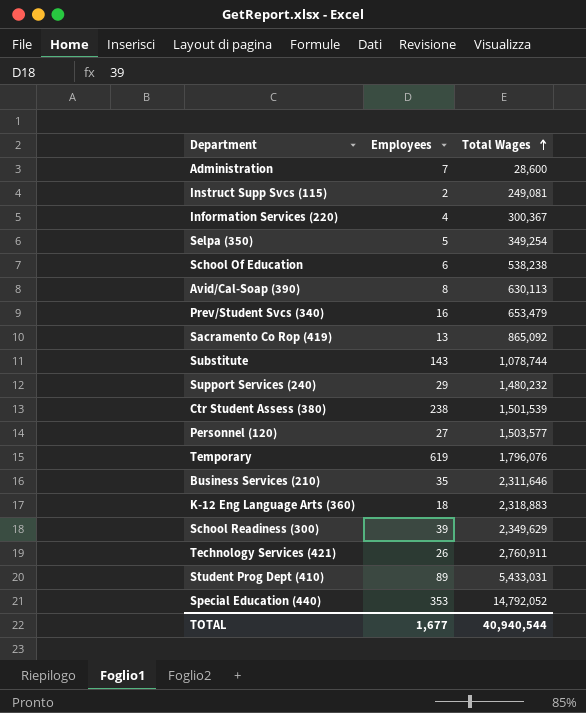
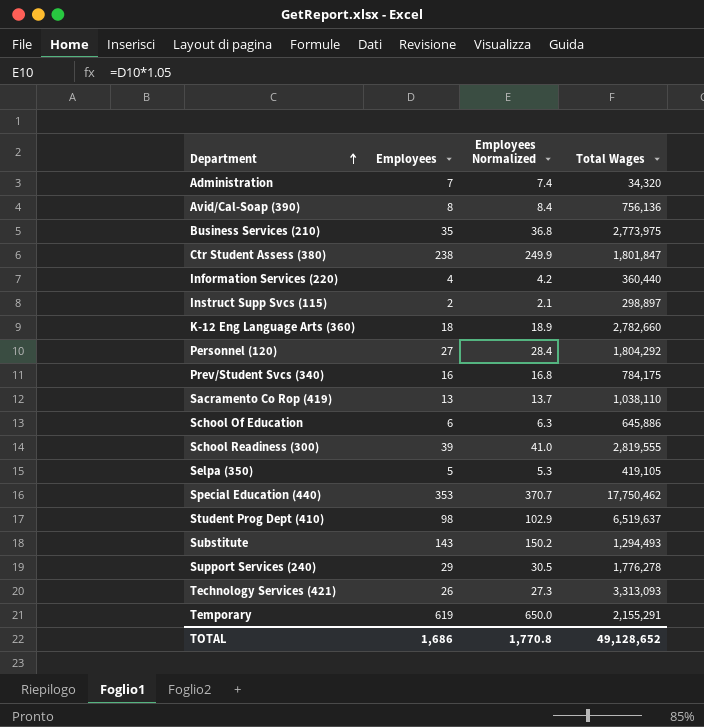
row order: Total Wages ascending -> Department ascending
column Employees Normalized | formula: none -> [Employees] * 1.05
Administration | Total Wages: 28,600 -> 34,320
Avid/Cal-Soap (390) | Total Wages: 630,113 -> 756,136
Business Services (210) | Total Wages: 2,311,646 -> 2,773,975
Ctr Student Assess (380) | Total Wages: 1,501,539 -> 1,801,847
Information Services (220) | Total Wages: 300,367 -> 360,440
Instruct Supp Svcs (115) | Total Wages: 249,081 -> 298,897
K-12 Eng Language Arts (360) | Total Wages: 2,318,883 -> 2,782,660
Personnel (120) | Total Wages: 1,503,577 -> 1,804,292
Prev/Student Svcs (340) | Total Wages: 653,479 -> 784,175
Sacramento Co Rop (419) | Total Wages: 865,092 -> 1,038,110
School Of Education | Total Wages: 538,238 -> 645,886
School Readiness (300) | Total Wages: 2,349,629 -> 2,819,555
Selpa (350) | Total Wages: 349,254 -> 419,105
Special Education (440) | Total Wages: 14,792,052 -> 17,750,462
Student Prog Dept (410) | Employees: 89 -> 98
Student Prog Dept (410) | Total Wages: 5,433,031 -> 6,519,637
Substitute | Total Wages: 1,078,744 -> 1,294,493
Support Services (240) | Total Wages: 1,480,232 -> 1,776,278
Technology Services (421) | Total Wages: 2,760,911 -> 3,313,093
Temporary | Total Wages: 1,796,076 -> 2,155,291
TOTAL | Employees: 1,677 -> 1,686
TOTAL | Total Wages: 40,940,544 -> 49,128,652

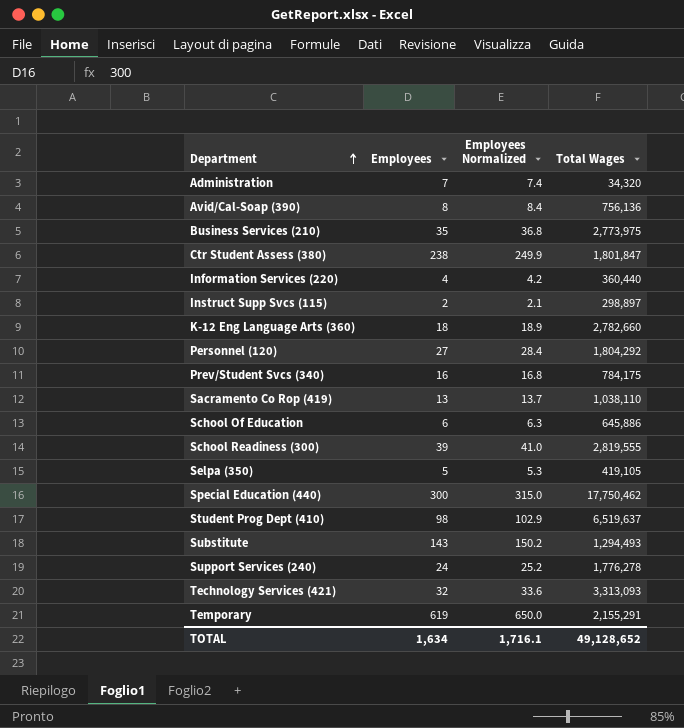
Special Education (440) | Employees: 353 -> 300
Special Education (440) | Employees Normalized: 370.7 -> 315.0
Support Services (240) | Employees: 29 -> 24
Support Services (240) | Employees Normalized: 30.5 -> 25.2
Technology Services (421) | Employees: 26 -> 32
Technology Services (421) | Employees Normalized: 27.3 -> 33.6
TOTAL | Employees: 1,686 -> 1,634
TOTAL | Employees Normalized: 1,770.8 -> 1,716.1

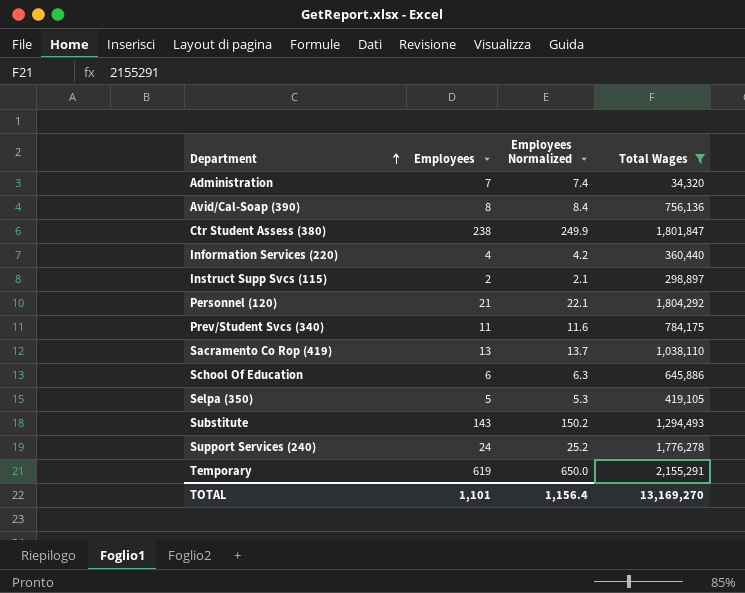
filter: none -> Total Wages <= 2,155,291
Personnel (120) | Employees: 27 -> 21
Personnel (120) | Employees Normalized: 28.4 -> 22.1
Prev/Student Svcs (340) | Employees: 16 -> 11
Prev/Student Svcs (340) | Employees Normalized: 16.8 -> 11.6
TOTAL | Employees: 1,634 -> 1,101
TOTAL | Employees Normalized: 1,716.1 -> 1,156.4
TOTAL | Total Wages: 49,128,652 -> 13,169,270

